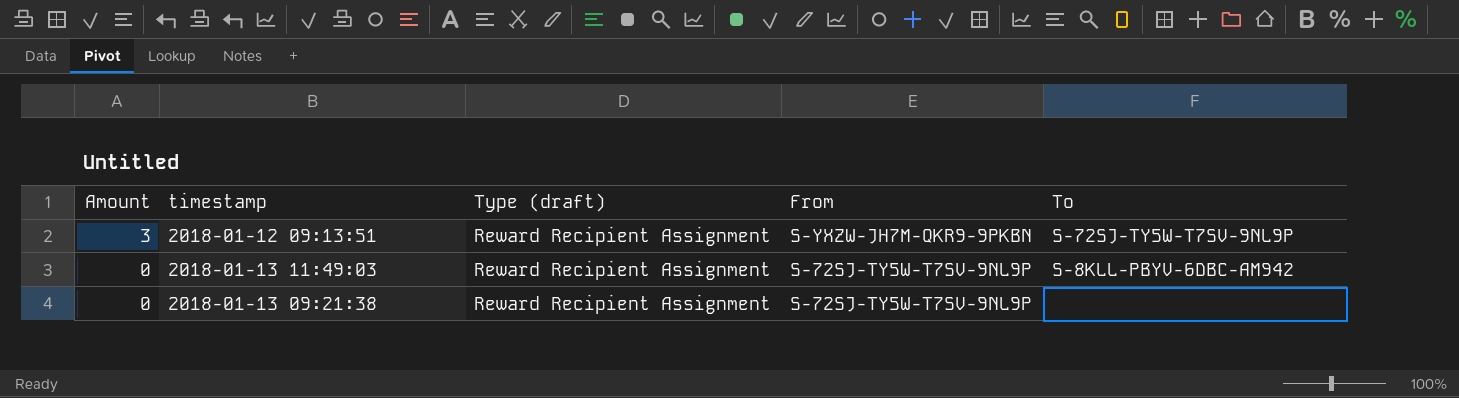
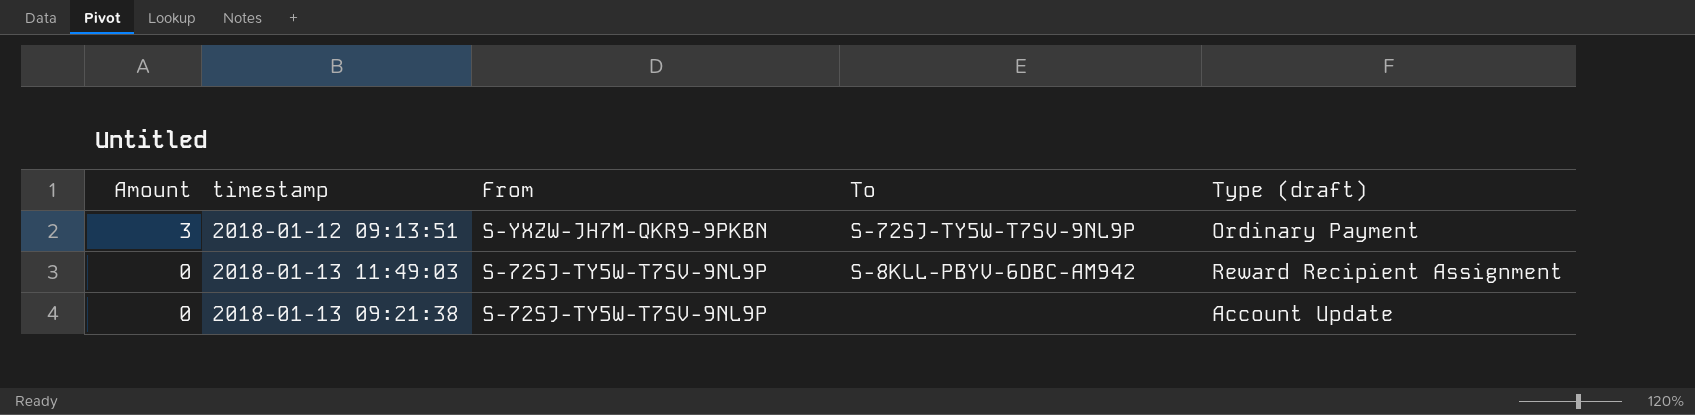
column Type (draft) | position: 3 -> 5
2018-01-12 09:13:51 | Type (draft): Reward Recipient Assignment -> Ordinary Payment
2018-01-13 09:21:38 | Type (draft): Reward Recipient Assignment -> Account Update

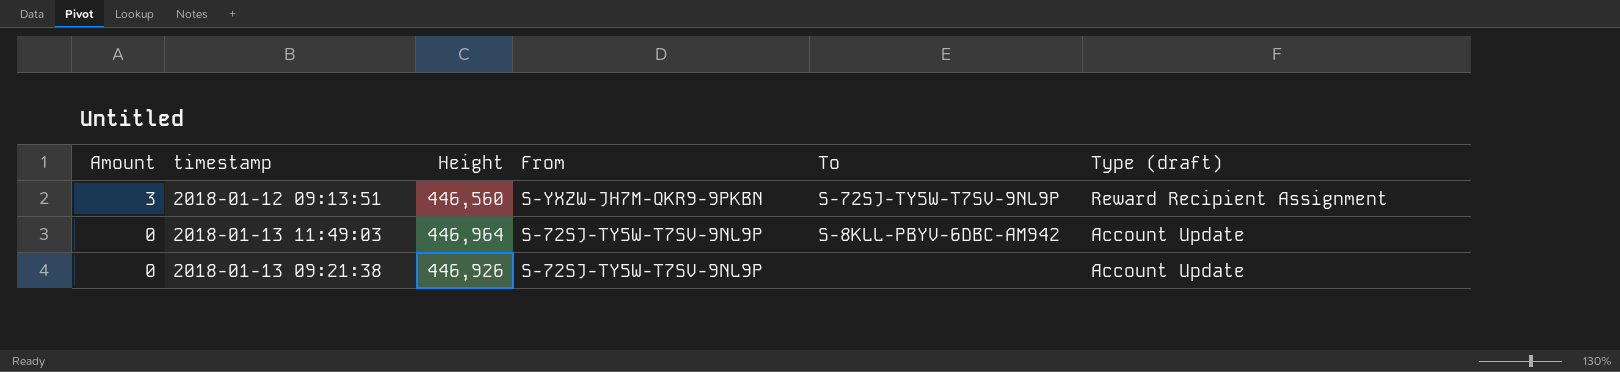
column Height | position: none -> 3
2018-01-12 09:13:51 | Type (draft): Ordinary Payment -> Reward Recipient Assignment
2018-01-13 11:49:03 | Type (draft): Reward Recipient Assignment -> Account Update

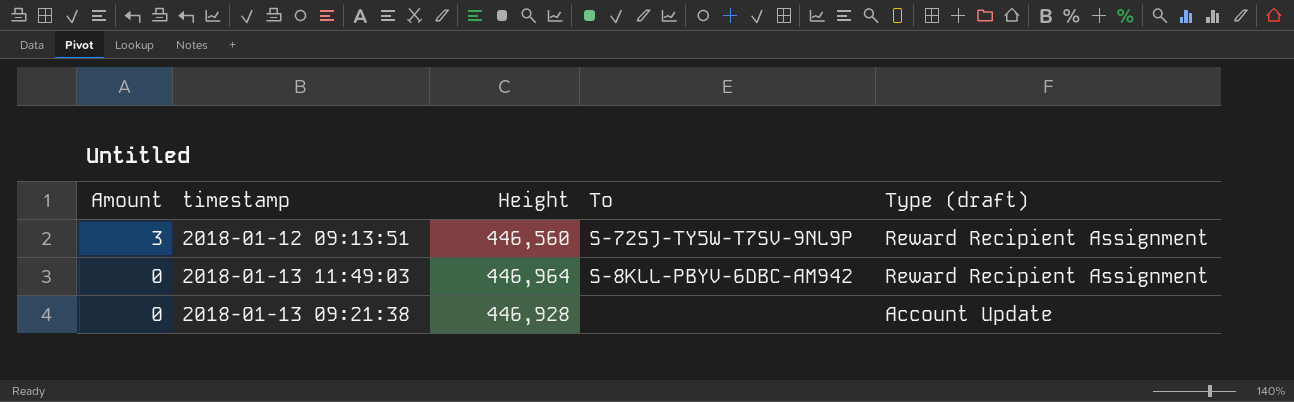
column From | position: 4 -> none
2018-01-13 11:49:03 | Type (draft): Account Update -> Reward Recipient Assignment
2018-01-13 09:21:38 | Height: 446,926 -> 446,928

